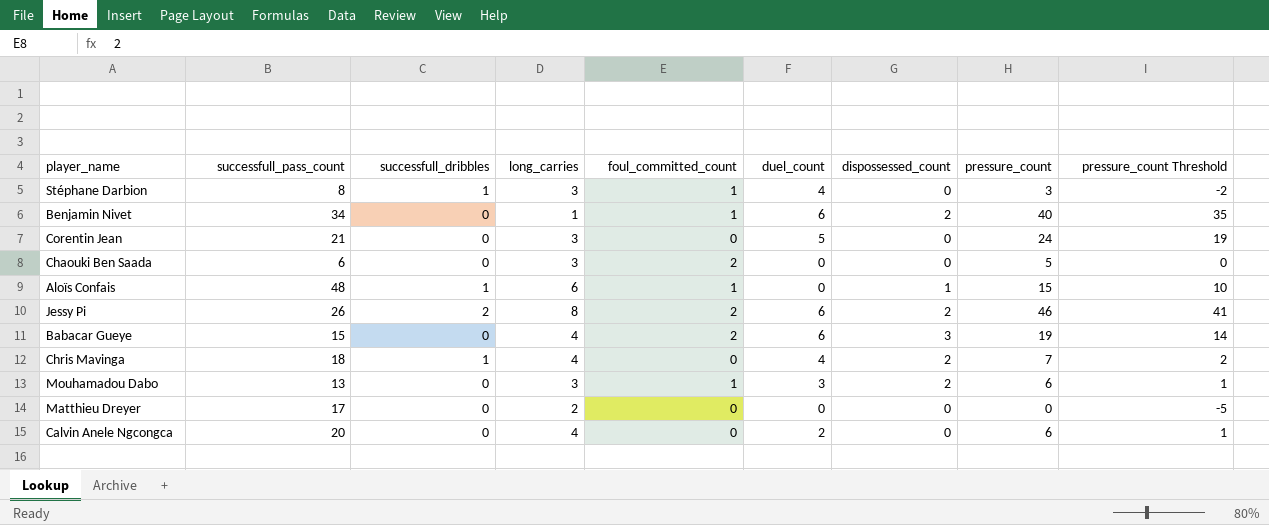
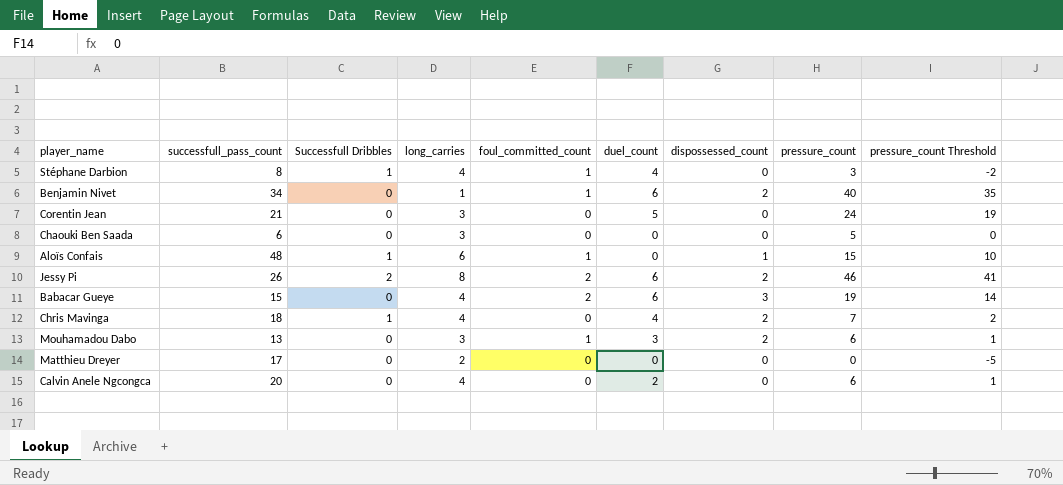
column name: successfull_dribbles -> Successfull Dribbles
Stéphane Darbion | long_carries: 3 -> 4
Chaouki Ben Saada | foul_committed_count: 2 -> 0

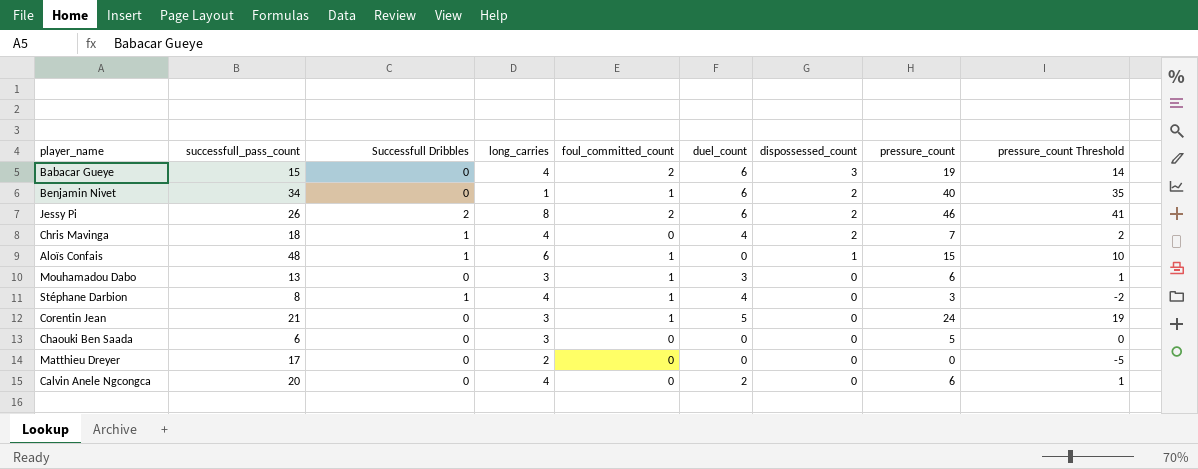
row order: none -> dispossessed_count descending
Mouhamadou Dabo | dispossessed_count: 2 -> 0
Corentin Jean | foul_committed_count: 0 -> 1

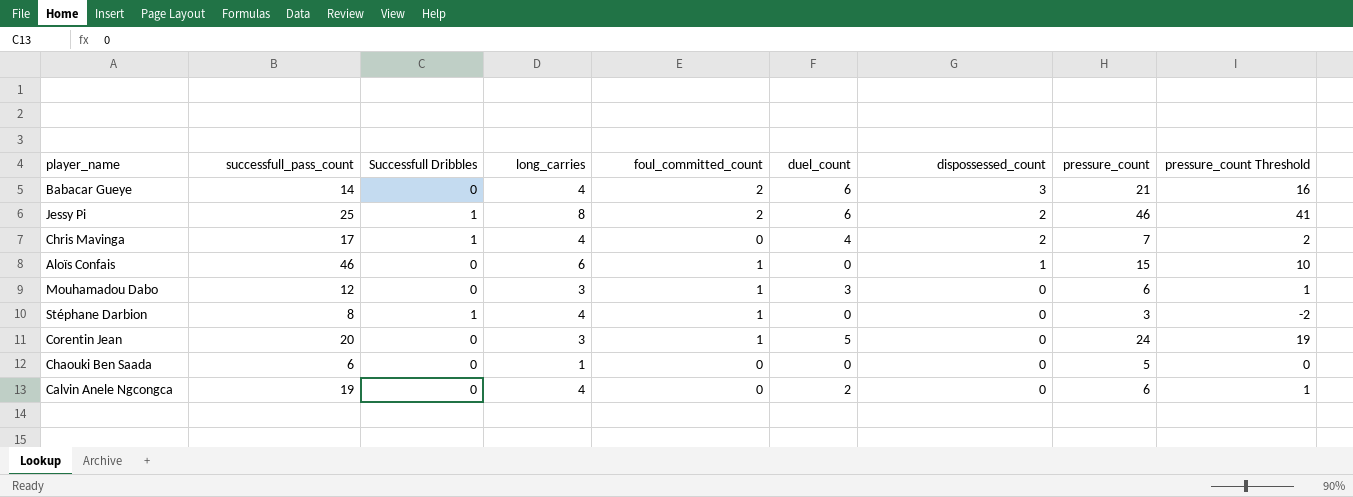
row Benjamin Nivet: 34 | 0 | 1 | 1 | 6 | 2 | 40 | 35 -> none
row Matthieu Dreyer: 17 | 0 | 2 | 0 | 0 | 0 | 0 | -5 -> none
Babacar Gueye | successfull_pass_count: 15 -> 14
Babacar Gueye | pressure_count: 19 -> 21
Babacar Gueye | pressure_count Threshold: 14 -> 16
Jessy Pi | successfull_pass_count: 26 -> 25
Jessy Pi | Successfull Dribbles: 2 -> 1
Chris Mavinga | successfull_pass_count: 18 -> 17
Aloïs Confais | successfull_pass_count: 48 -> 46
Aloïs Confais | Successfull Dribbles: 1 -> 0
Mouhamadou Dabo | successfull_pass_count: 13 -> 12
Stéphane Darbion | duel_count: 4 -> 0
Corentin Jean | successfull_pass_count: 21 -> 20
Chaouki Ben Saada | long_carries: 3 -> 1
Calvin Anele Ngcongca | successfull_pass_count: 20 -> 19

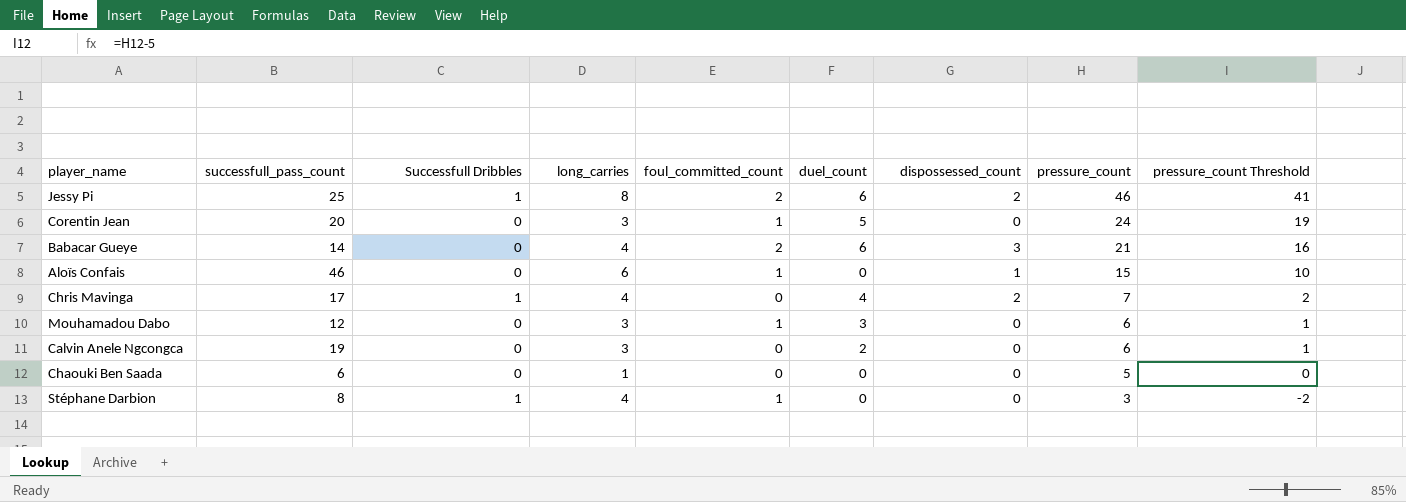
row order: dispossessed_count descending -> pressure_count descending
Calvin Anele Ngcongca | long_carries: 4 -> 3

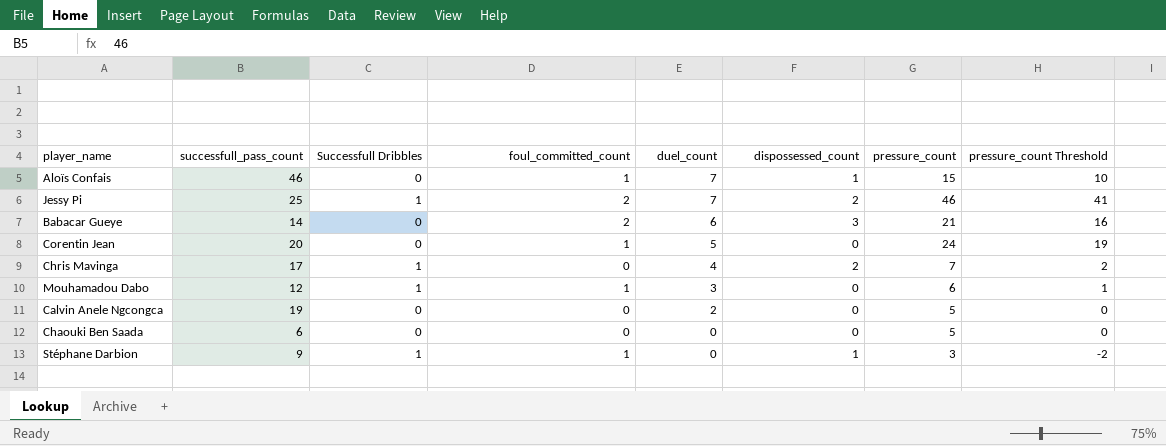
row order: pressure_count descending -> duel_count descending
column long_carries | position: 4 -> none
Aloïs Confais | duel_count: 0 -> 7
Jessy Pi | duel_count: 6 -> 7
Mouhamadou Dabo | Successfull Dribbles: 0 -> 1
Calvin Anele Ngcongca | pressure_count: 6 -> 5
Calvin Anele Ngcongca | pressure_count Threshold: 1 -> 0
Stéphane Darbion | successfull_pass_count: 8 -> 9
Stéphane Darbion | dispossessed_count: 0 -> 1

